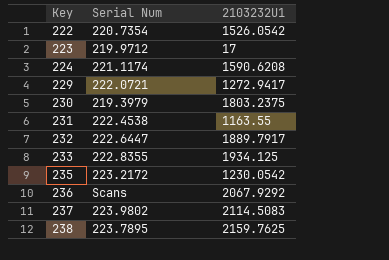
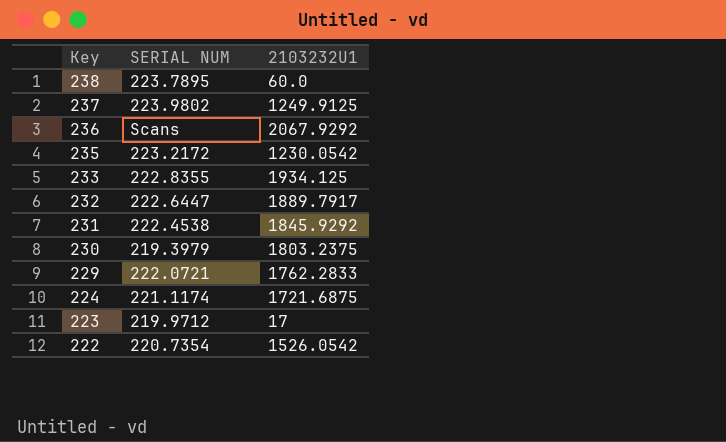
row order: Key ascending -> Key descending
column name: Serial Num -> SERIAL NUM
238 | 2103232U1: 2159.7625 -> 60.0
237 | 2103232U1: 2114.5083 -> 1249.9125
231 | 2103232U1: 1163.55 -> 1845.9292
229 | 2103232U1: 1272.9417 -> 1762.2833
224 | 2103232U1: 1590.6208 -> 1721.6875

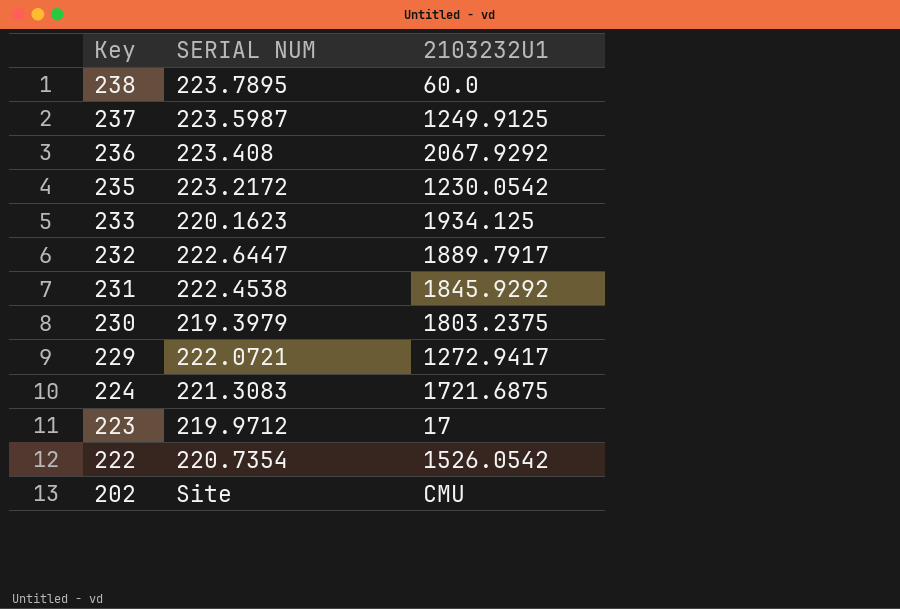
237 | SERIAL NUM: 223.9802 -> 223.5987
236 | SERIAL NUM: Scans -> 223.408
233 | SERIAL NUM: 222.8355 -> 220.1623
229 | 2103232U1: 1762.2833 -> 1272.9417
224 | SERIAL NUM: 221.1174 -> 221.3083
row 202: none -> Site | CMU

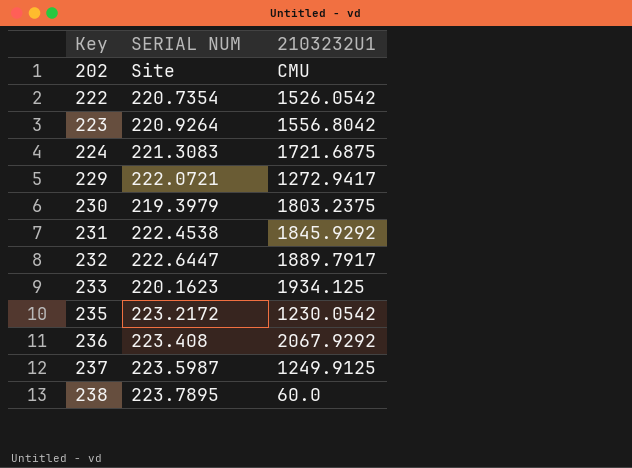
row order: Key descending -> Key ascending
223 | SERIAL NUM: 219.9712 -> 220.9264
223 | 2103232U1: 17 -> 1556.8042

